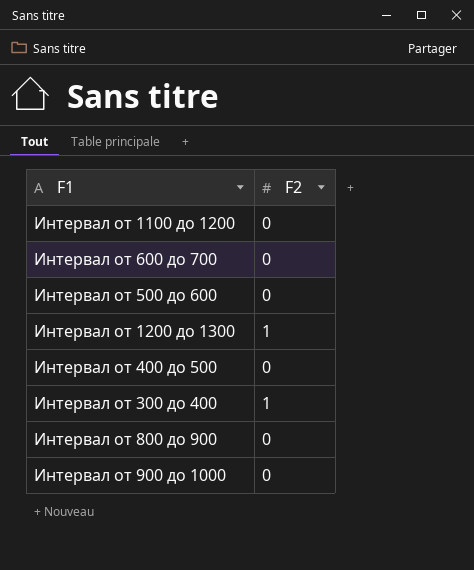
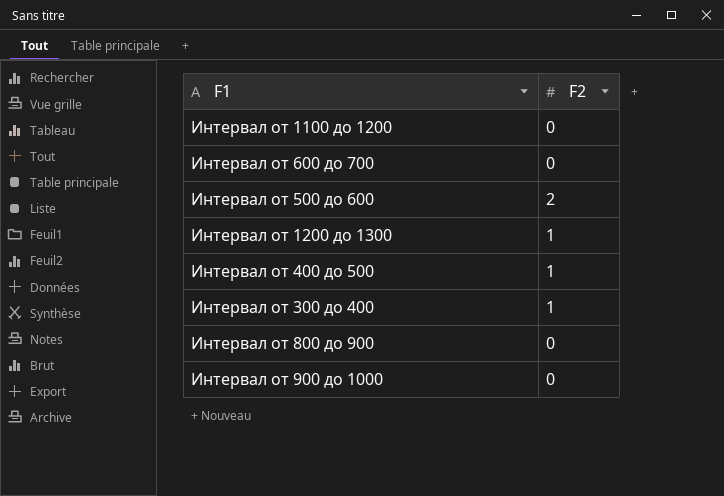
Интервал от 500 до 600 | F2: 0 -> 2
Интервал от 400 до 500 | F2: 0 -> 1

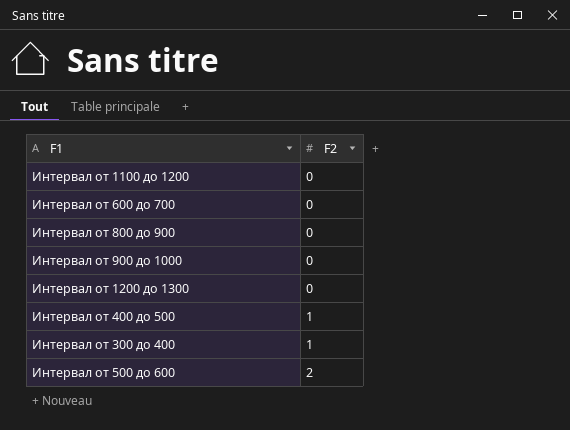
row order: none -> F2 ascending
Интервал от 1200 до 1300 | F2: 1 -> 0

